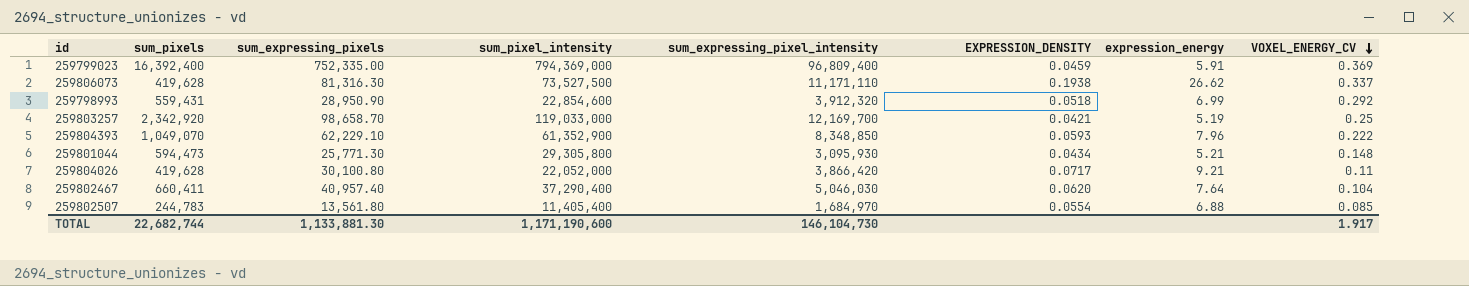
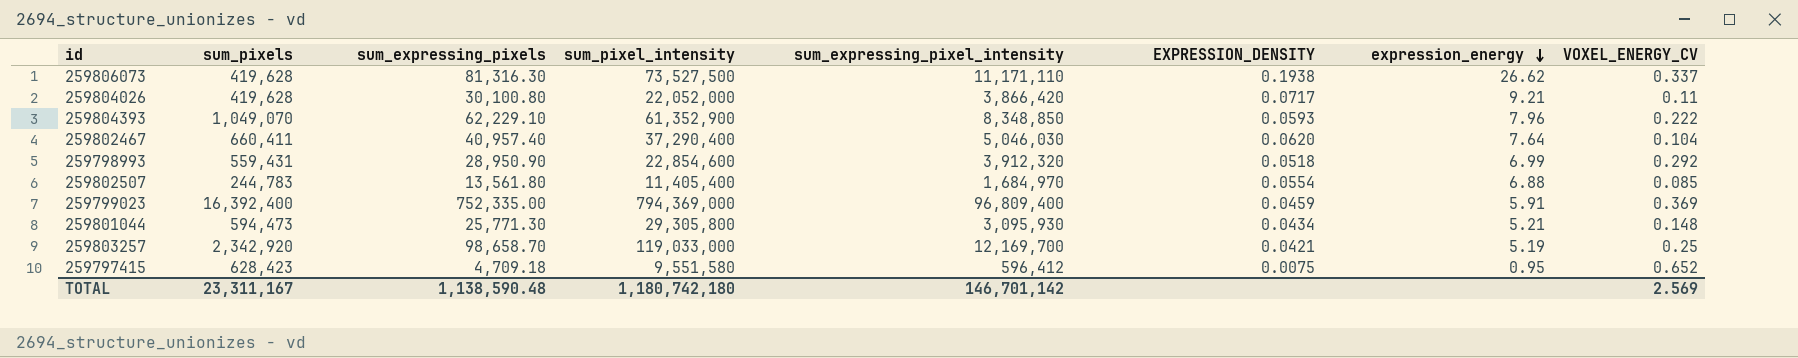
row order: VOXEL_ENERGY_CV descending -> expression_energy descending
row 259797415: none -> 628,423 | 4,709.18 | 9,551,580 | 596,412 | 0.0075 | 0.95 | 0.652
TOTAL | sum_pixels: 22,682,744 -> 23,311,167
TOTAL | sum_expressing_pixels: 1,133,881.30 -> 1,138,590.48
TOTAL | sum_pixel_intensity: 1,171,190,600 -> 1,180,742,180
TOTAL | sum_expressing_pixel_intensity: 146,104,730 -> 146,701,142
TOTAL | VOXEL_ENERGY_CV: 1.917 -> 2.569

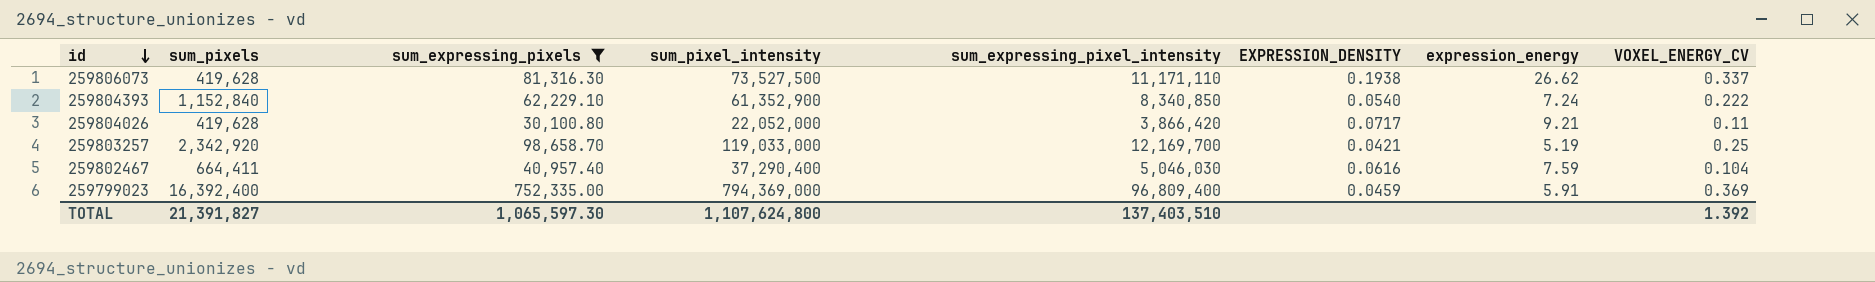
filter: none -> sum_expressing_pixels >= 30,100.80
row order: expression_energy descending -> id descending
259804393 | sum_pixels: 1,049,070 -> 1,152,840
259804393 | sum_expressing_pixel_intensity: 8,348,850 -> 8,340,850
259804393 | EXPRESSION_DENSITY: 0.0593 -> 0.0540
259804393 | expression_energy: 7.96 -> 7.24
259802467 | sum_pixels: 660,411 -> 664,411
259802467 | EXPRESSION_DENSITY: 0.0620 -> 0.0616
259802467 | expression_energy: 7.64 -> 7.59
TOTAL | sum_pixels: 23,311,167 -> 21,391,827
TOTAL | sum_expressing_pixels: 1,138,590.48 -> 1,065,597.30
TOTAL | sum_pixel_intensity: 1,180,742,180 -> 1,107,624,800
TOTAL | sum_expressing_pixel_intensity: 146,701,142 -> 137,403,510
TOTAL | VOXEL_ENERGY_CV: 2.569 -> 1.392

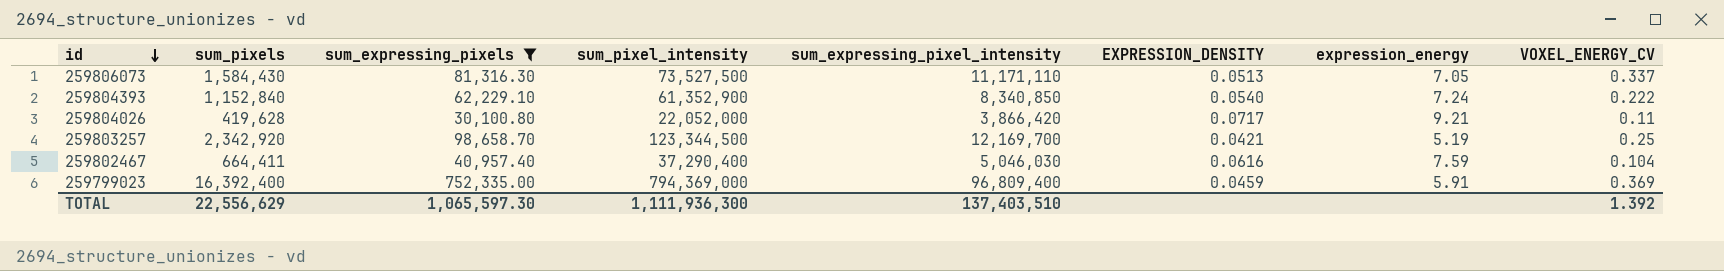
259806073 | sum_pixels: 419,628 -> 1,584,430
259806073 | EXPRESSION_DENSITY: 0.1938 -> 0.0513
259806073 | expression_energy: 26.62 -> 7.05
259803257 | sum_pixel_intensity: 119,033,000 -> 123,344,500
TOTAL | sum_pixels: 21,391,827 -> 22,556,629
TOTAL | sum_pixel_intensity: 1,107,624,800 -> 1,111,936,300

